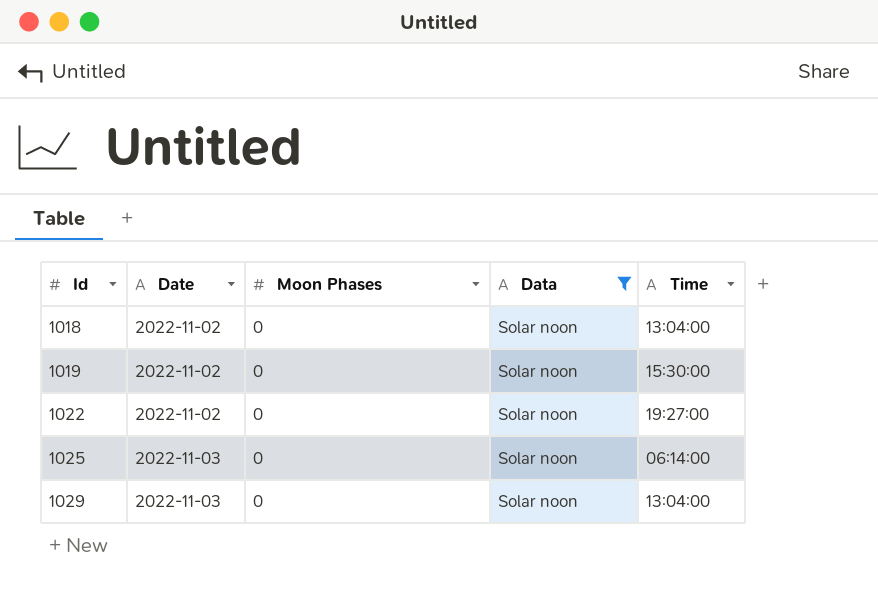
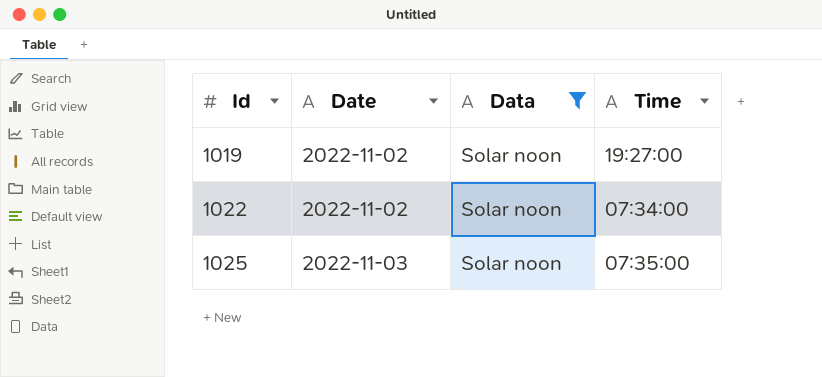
column Moon Phases | position: 3 -> none
row 1018: 2022-11-02 | 0 | Solar noon | 13:04:00 -> none
row 1029: 2022-11-03 | 0 | Solar noon | 13:04:00 -> none
1019 | Time: 15:30:00 -> 19:27:00
1022 | Time: 19:27:00 -> 07:34:00
1025 | Time: 06:14:00 -> 07:35:00

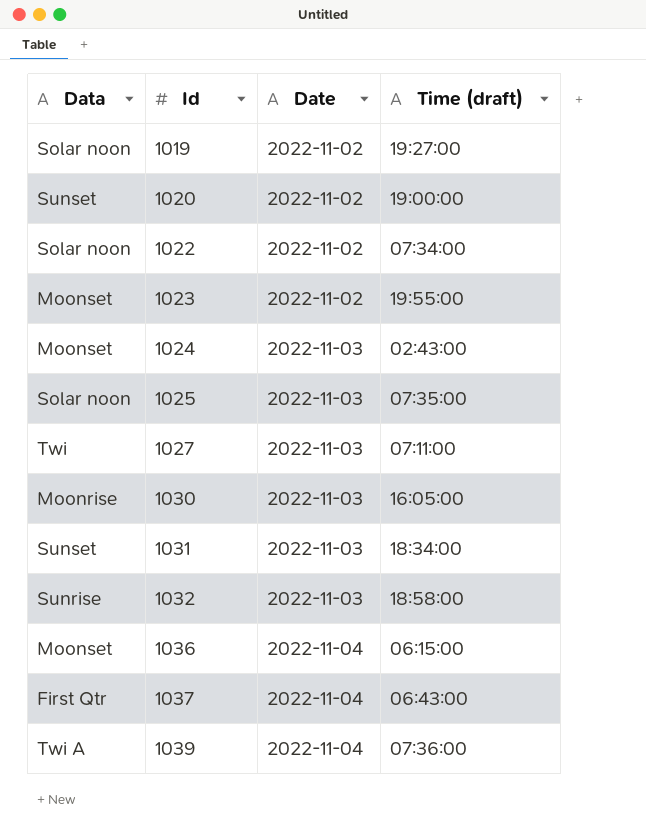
filter: Data = Solar noon -> none
column Data | position: 3 -> 1
column name: Time -> Time (draft)

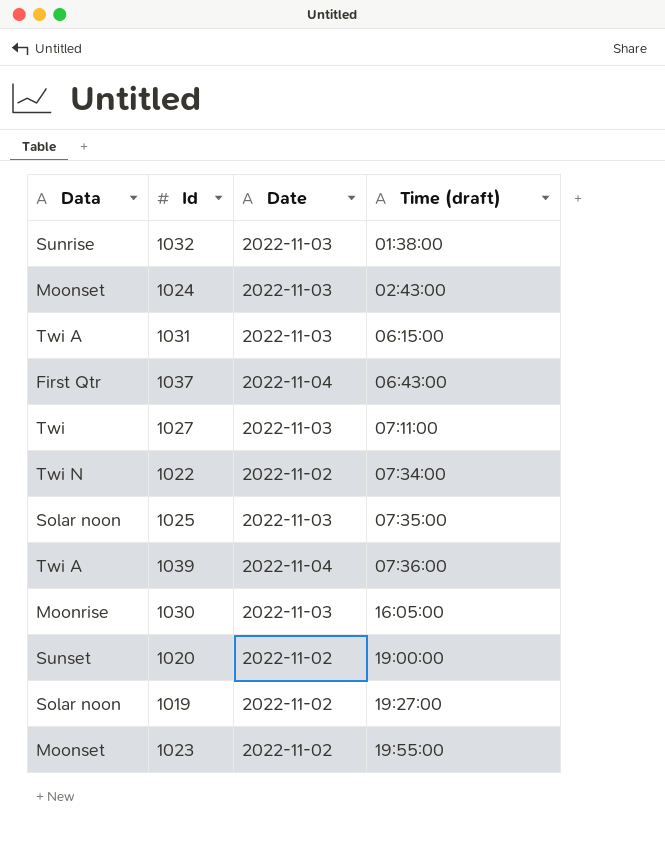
row order: Id ascending -> Time (draft) ascending
row 1036: Moonset | 2022-11-04 | 06:15:00 -> none
1032 | Time (draft): 18:58:00 -> 01:38:00
1031 | Data: Sunset -> Twi A
1031 | Time (draft): 18:34:00 -> 06:15:00
1022 | Data: Solar noon -> Twi N

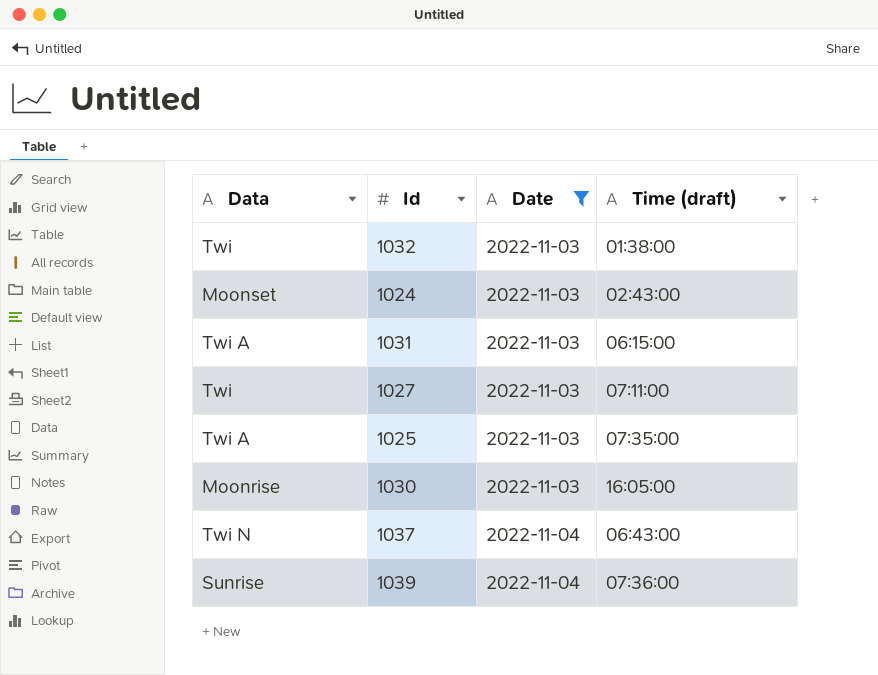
filter: none -> Date != 2022-11-02
row order: Time (draft) ascending -> Date ascending
1032 | Data: Sunrise -> Twi
1025 | Data: Solar noon -> Twi A
1037 | Data: First Qtr -> Twi N
1039 | Data: Twi A -> Sunrise

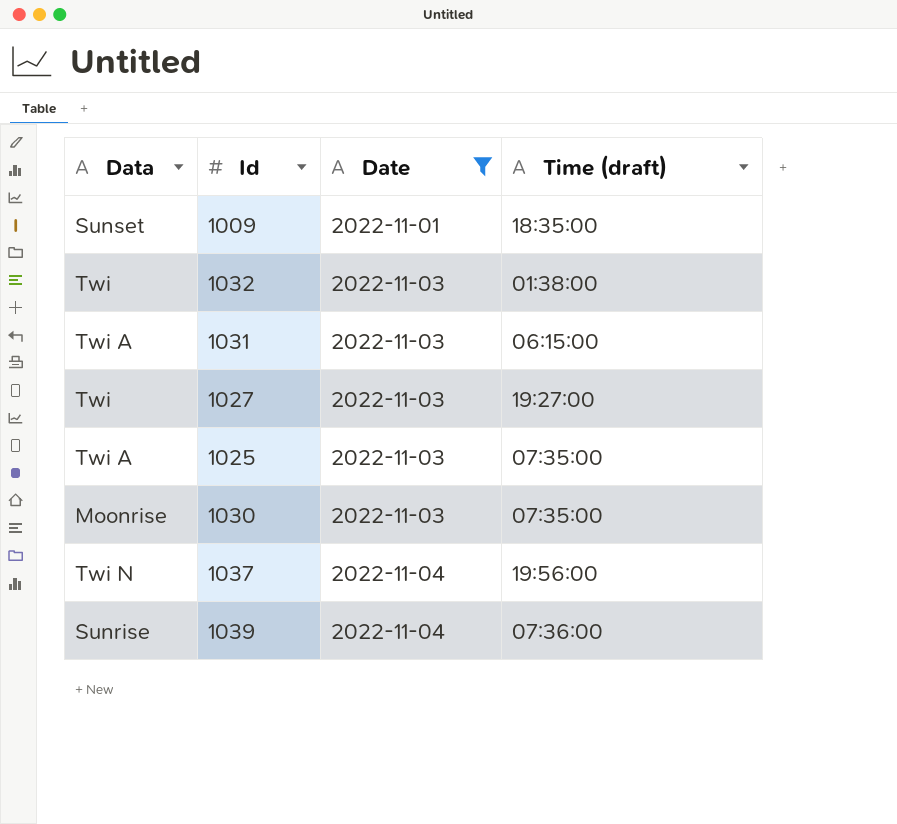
row 1024: Moonset | 2022-11-03 | 02:43:00 -> none
row 1009: none -> Sunset | 2022-11-01 | 18:35:00
1027 | Time (draft): 07:11:00 -> 19:27:00
1030 | Time (draft): 16:05:00 -> 07:35:00
1037 | Time (draft): 06:43:00 -> 19:56:00

